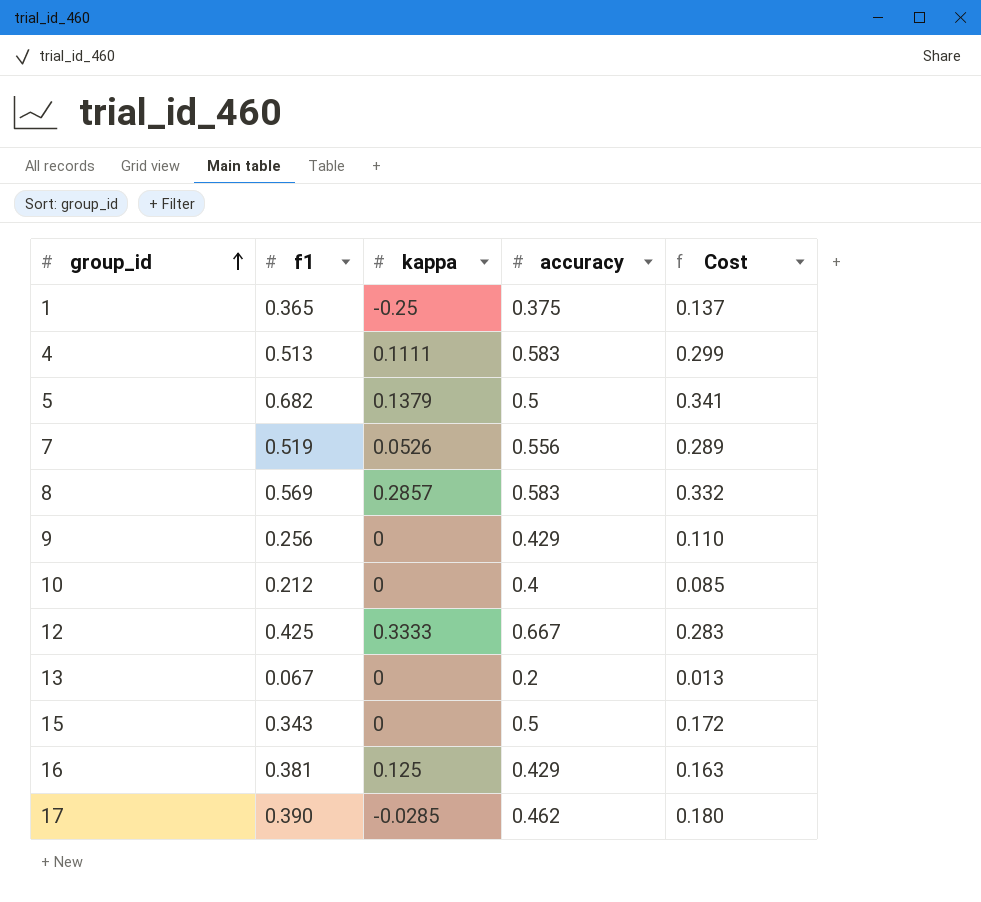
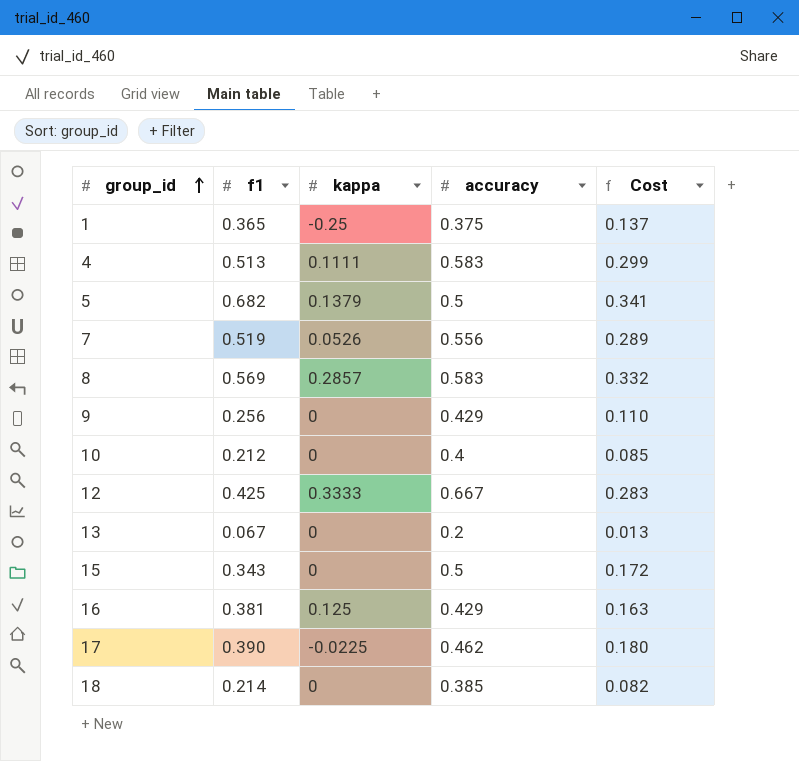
17 | kappa: -0.0285 -> -0.0225
row 18: none -> 0.214 | 0 | 0.385 | 0.082

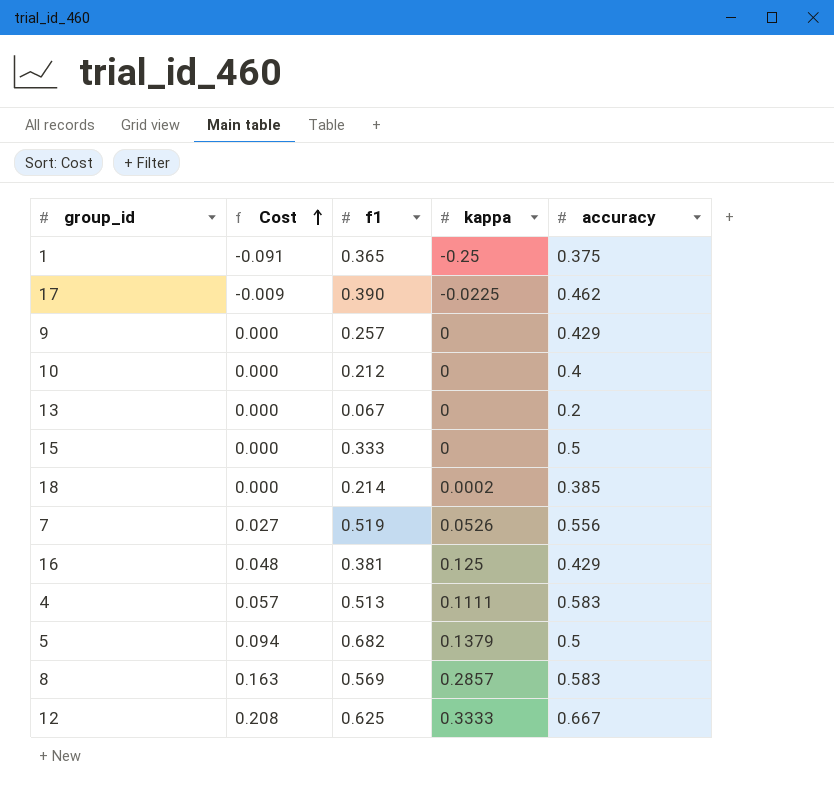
row order: group_id ascending -> Cost ascending
column Cost | formula: [f1] * [accuracy] -> [f1] * [kappa]
column Cost | position: 5 -> 2
9 | f1: 0.256 -> 0.257
15 | f1: 0.343 -> 0.333
18 | kappa: 0 -> 0.0002
12 | f1: 0.425 -> 0.625

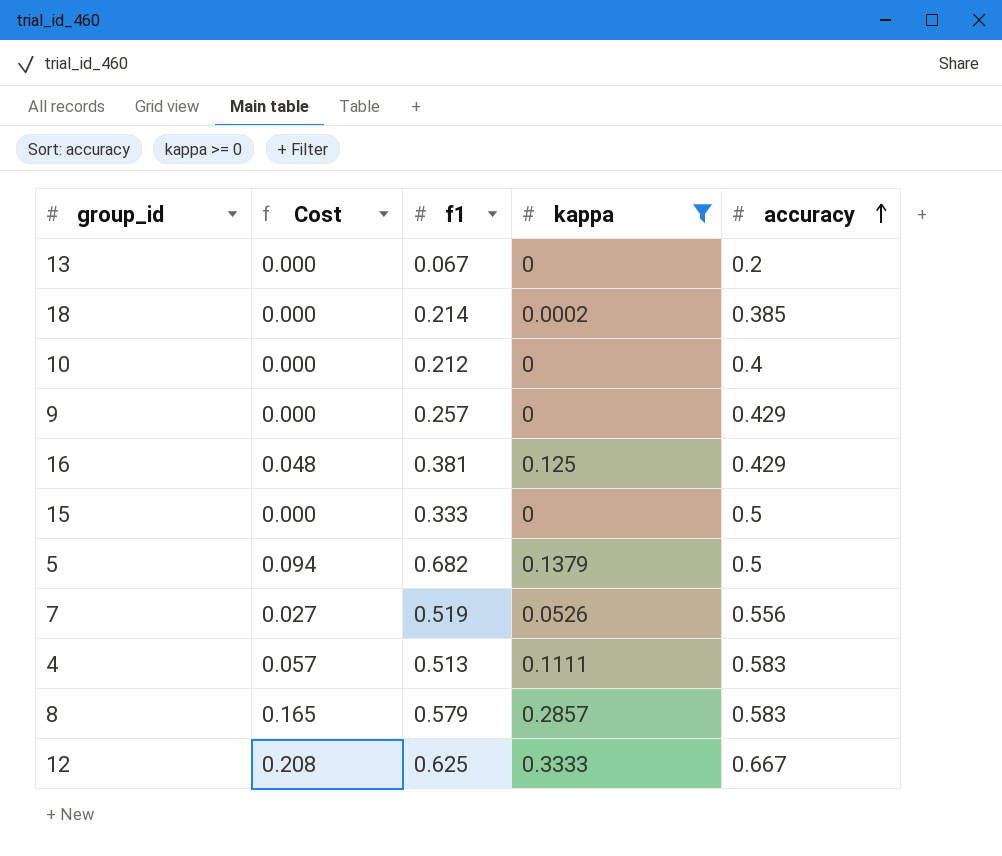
filter: none -> kappa >= 0
row order: Cost ascending -> accuracy ascending
8 | Cost: 0.163 -> 0.165
8 | f1: 0.569 -> 0.579

